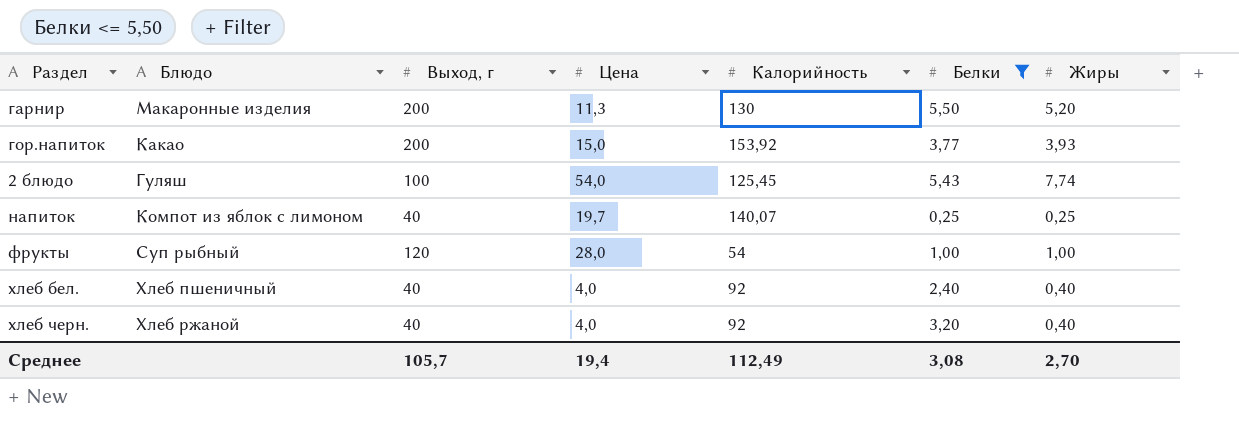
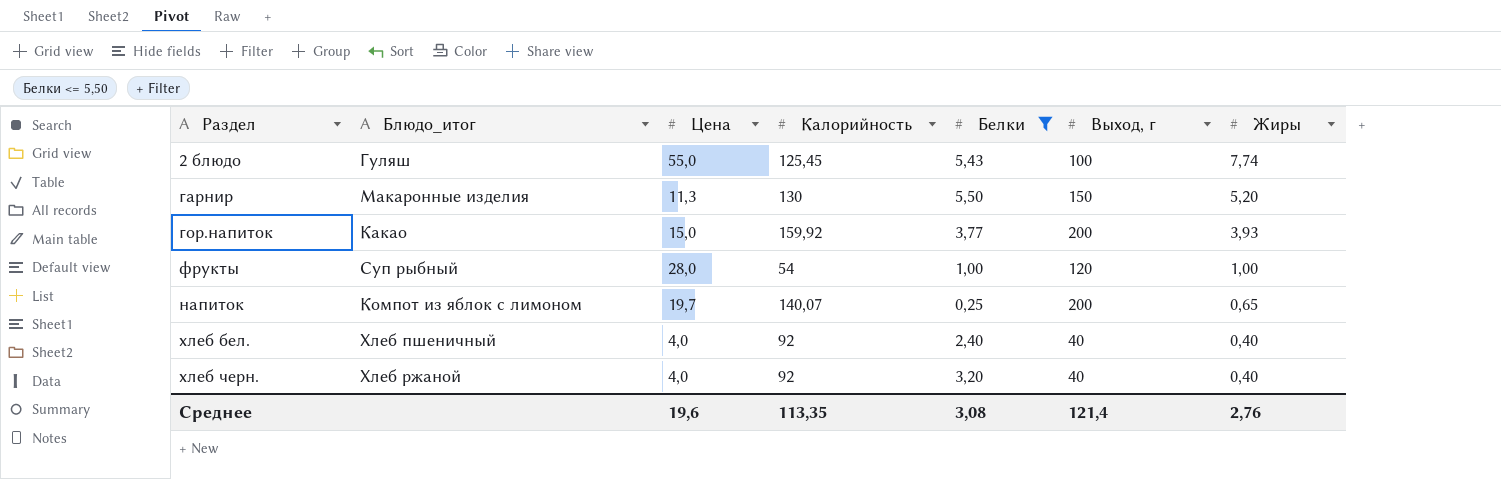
row order: none -> Жиры descending
column name: Блюдо -> Блюдо_итог
column Выход, г | position: 3 -> 6
2 блюдо | Цена: 54,0 -> 55,0
гарнир | Выход, г: 200 -> 150
гор.напиток | Калорийность: 153,92 -> 159,92
напиток | Выход, г: 40 -> 200
напиток | Жиры: 0,25 -> 0,65
Среднее | Цена: 19,4 -> 19,6
Среднее | Калорийность: 112,49 -> 113,35
Среднее | Выход, г: 105,7 -> 121,4
Среднее | Жиры: 2,70 -> 2,76

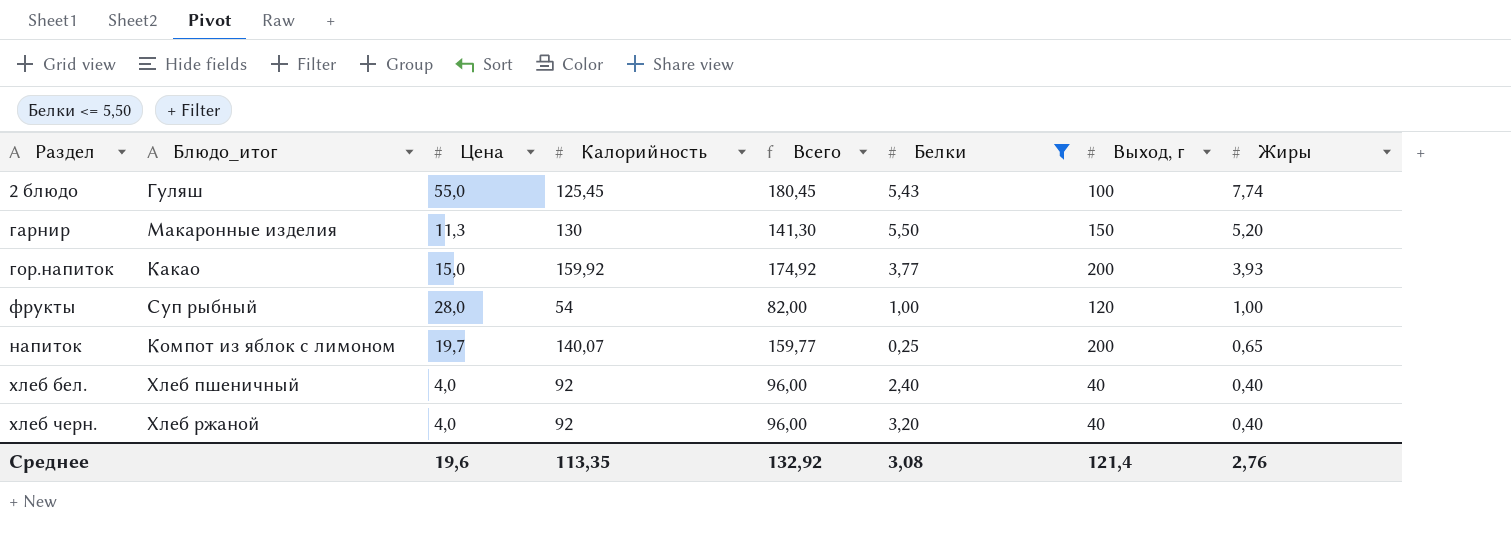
column Всего | formula: none -> [Цена] + [Калорийность]

